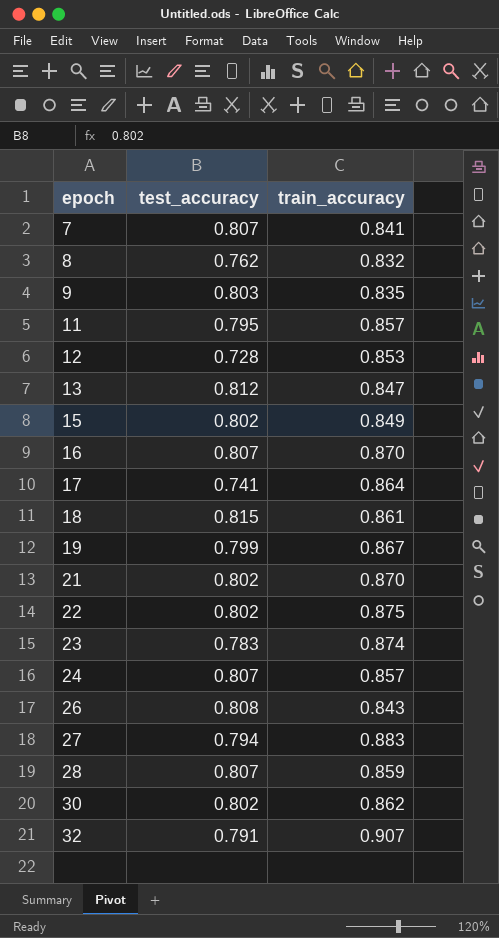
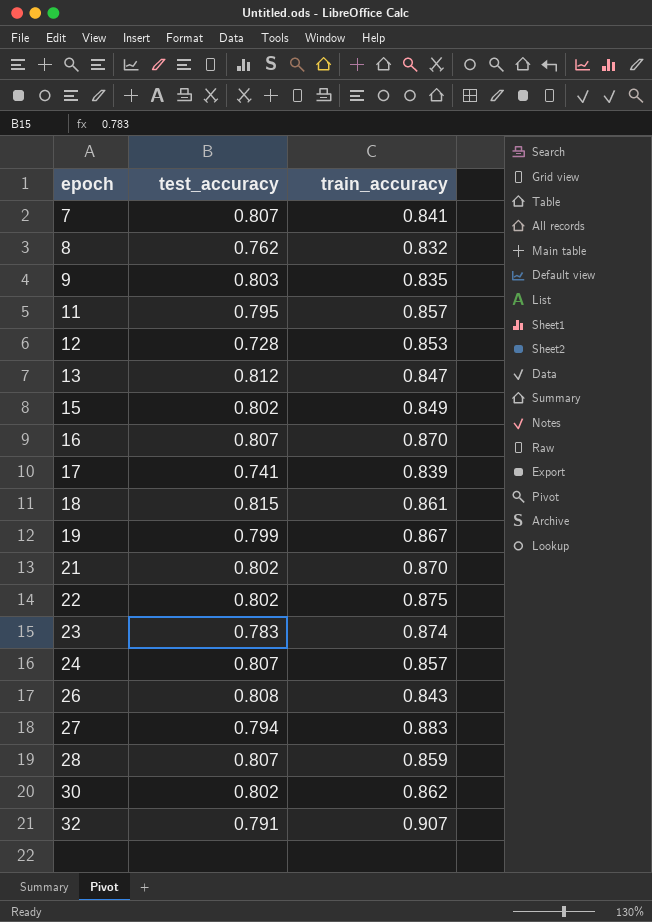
17 | train_accuracy: 0.864 -> 0.839

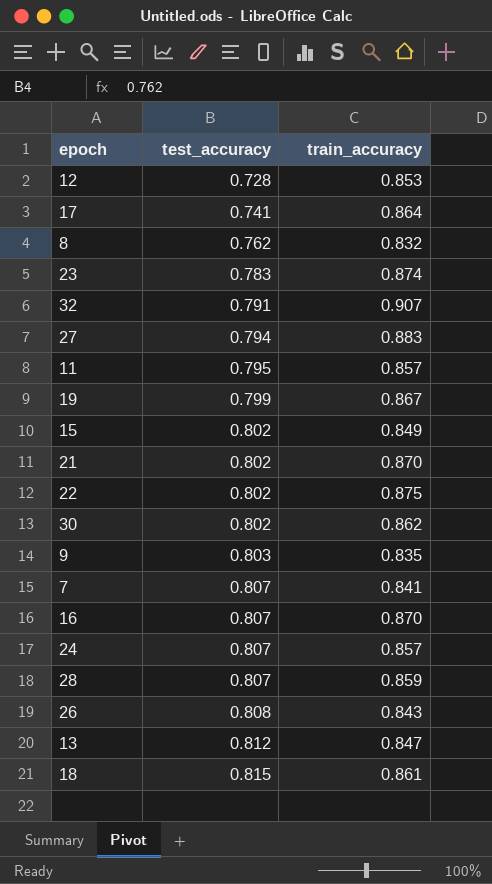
row order: epoch ascending -> test_accuracy ascending
17 | train_accuracy: 0.839 -> 0.864

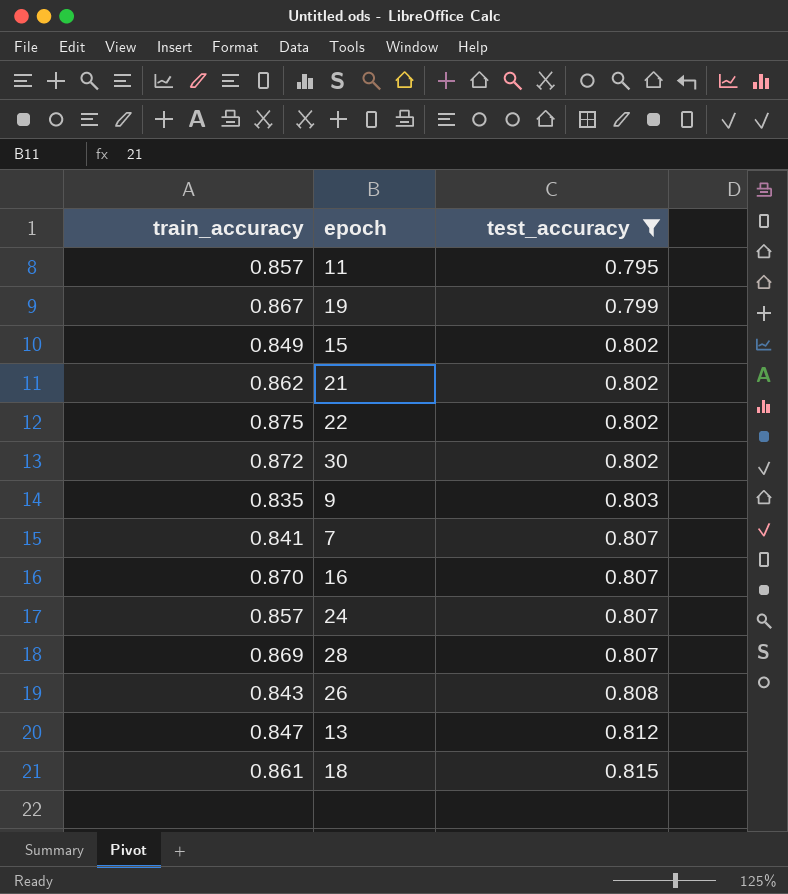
filter: none -> test_accuracy >= 0.795
column train_accuracy | position: 3 -> 1
21 | train_accuracy: 0.870 -> 0.862
30 | train_accuracy: 0.862 -> 0.872
28 | train_accuracy: 0.859 -> 0.869

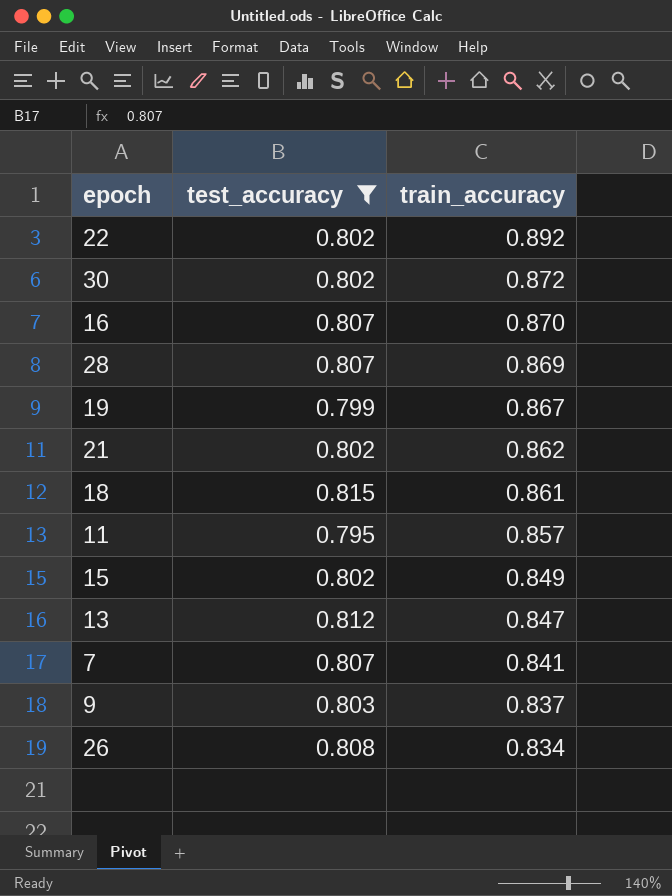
row order: test_accuracy ascending -> train_accuracy descending
column train_accuracy | position: 1 -> 3
row 24: 0.857 | 0.807 -> none
22 | train_accuracy: 0.875 -> 0.892
9 | train_accuracy: 0.835 -> 0.837
26 | train_accuracy: 0.843 -> 0.834

